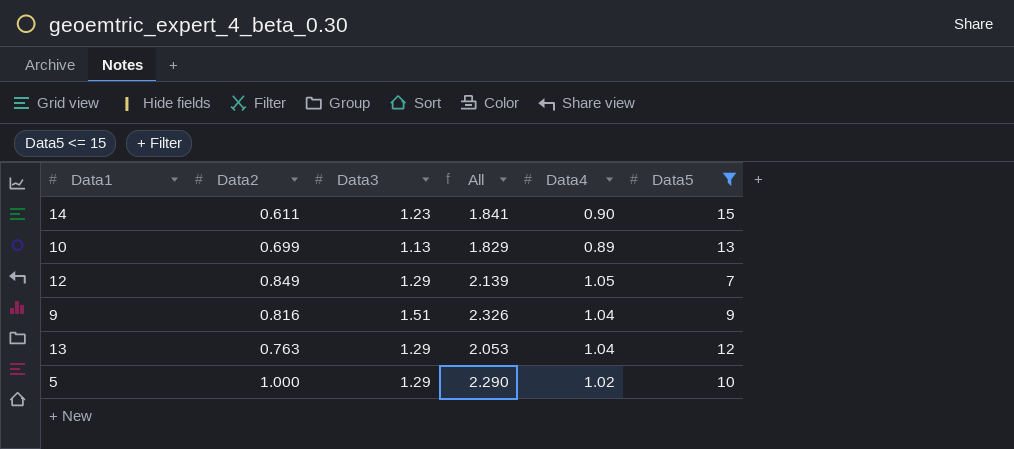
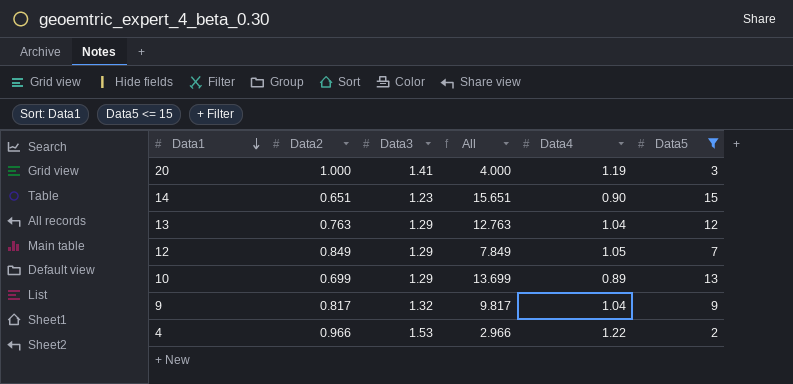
row order: none -> Data1 descending
column All | formula: [Data2] + [Data3] -> [Data2] + [Data5]
row 5: 1.000 | 1.29 | 2.290 | 1.02 | 10 -> none
row 20: none -> 1.000 | 1.41 | 4.000 | 1.19 | 3
14 | Data2: 0.611 -> 0.651
10 | Data3: 1.13 -> 1.29
9 | Data2: 0.816 -> 0.817
9 | Data3: 1.51 -> 1.32
row 4: none -> 0.966 | 1.53 | 2.966 | 1.22 | 2

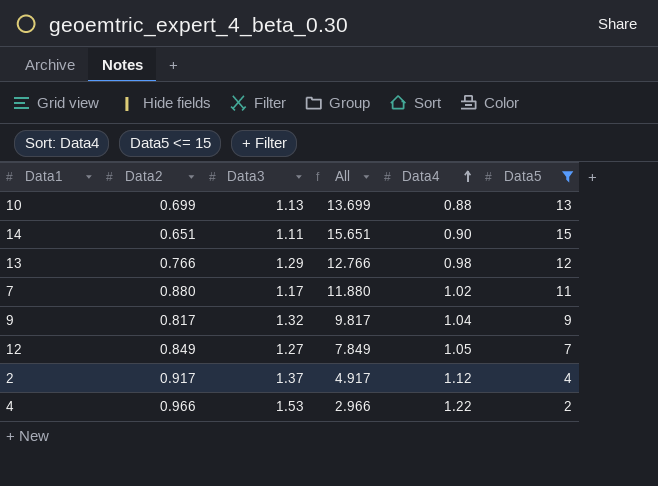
row order: Data1 descending -> Data4 ascending
row 20: 1.000 | 1.41 | 4.000 | 1.19 | 3 -> none
10 | Data3: 1.29 -> 1.13
10 | Data4: 0.89 -> 0.88
14 | Data3: 1.23 -> 1.11
13 | Data2: 0.763 -> 0.766
13 | All: 12.763 -> 12.766
13 | Data4: 1.04 -> 0.98
row 7: none -> 0.880 | 1.17 | 11.880 | 1.02 | 11
12 | Data3: 1.29 -> 1.27
row 2: none -> 0.917 | 1.37 | 4.917 | 1.12 | 4

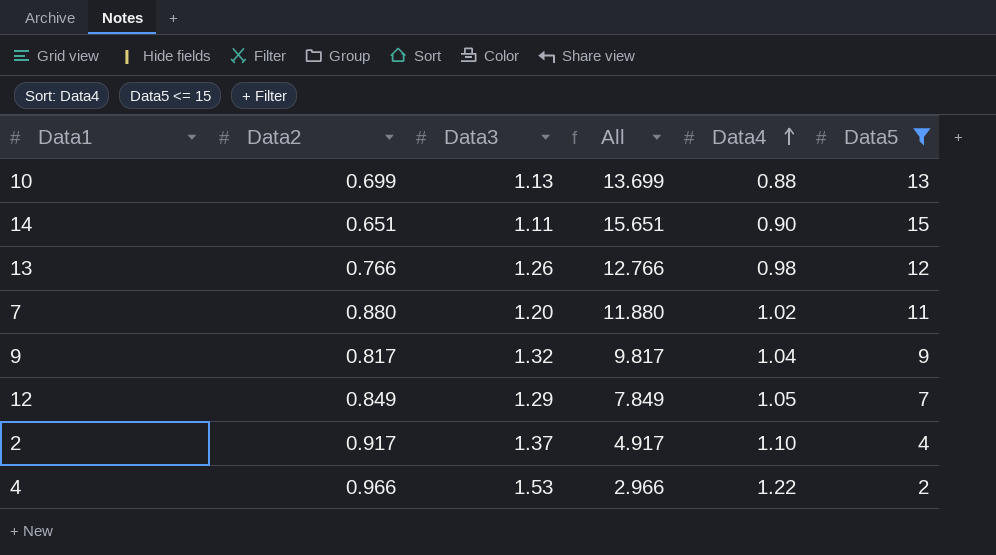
13 | Data3: 1.29 -> 1.26
7 | Data3: 1.17 -> 1.20
12 | Data3: 1.27 -> 1.29
2 | Data4: 1.12 -> 1.10

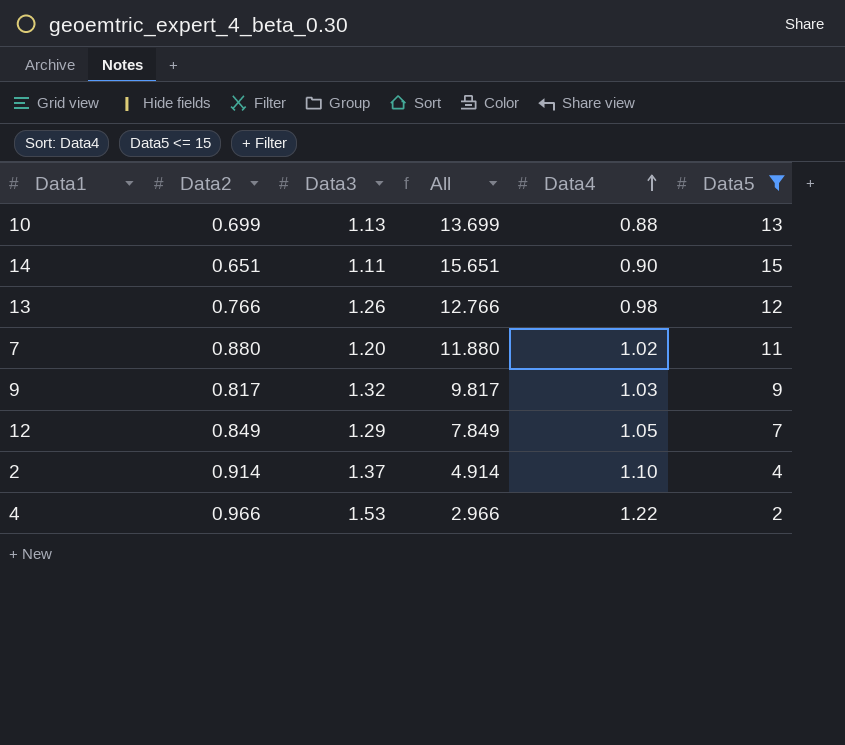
9 | Data4: 1.04 -> 1.03
2 | Data2: 0.917 -> 0.914
2 | All: 4.917 -> 4.914

